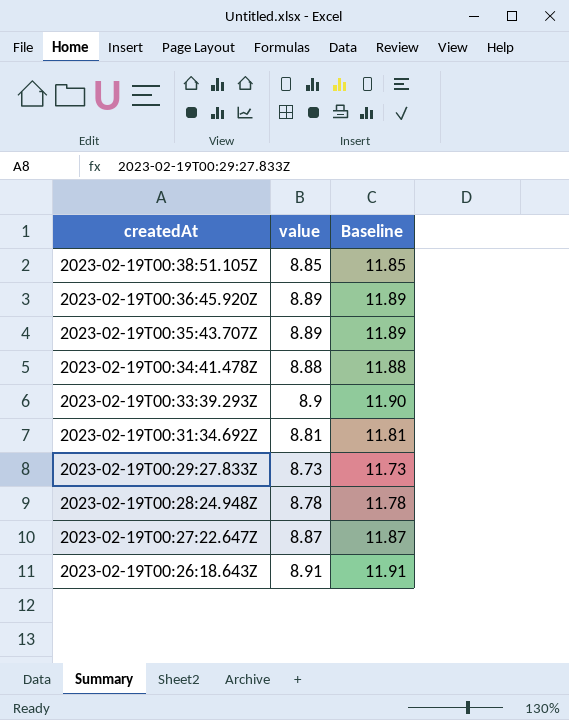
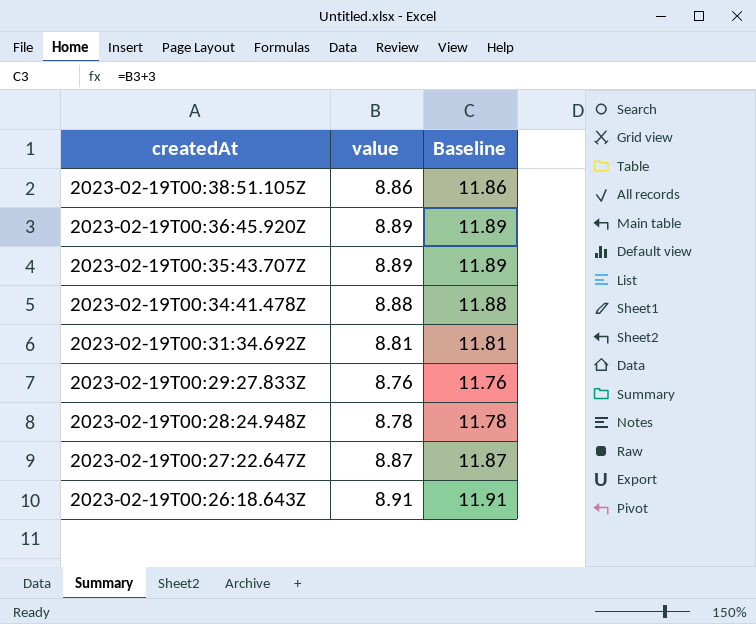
row 2023-02-19T00:33:39.293Z: 8.9 | 11.90 -> none
2023-02-19T00:38:51.105Z | value: 8.85 -> 8.86
2023-02-19T00:38:51.105Z | Baseline: 11.85 -> 11.86
2023-02-19T00:29:27.833Z | value: 8.73 -> 8.76
2023-02-19T00:29:27.833Z | Baseline: 11.73 -> 11.76

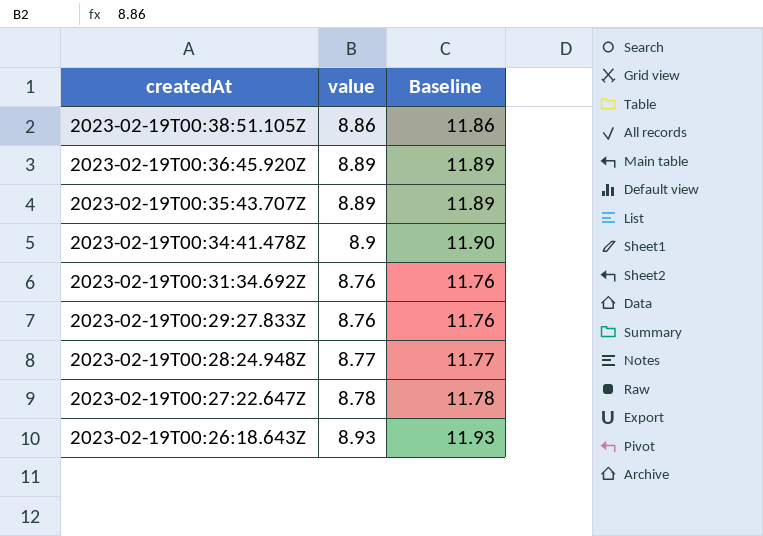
2023-02-19T00:34:41.478Z | value: 8.88 -> 8.9
2023-02-19T00:34:41.478Z | Baseline: 11.88 -> 11.90
2023-02-19T00:31:34.692Z | value: 8.81 -> 8.76
2023-02-19T00:31:34.692Z | Baseline: 11.81 -> 11.76
2023-02-19T00:28:24.948Z | value: 8.78 -> 8.77
2023-02-19T00:28:24.948Z | Baseline: 11.78 -> 11.77
2023-02-19T00:27:22.647Z | value: 8.87 -> 8.78
2023-02-19T00:27:22.647Z | Baseline: 11.87 -> 11.78
2023-02-19T00:26:18.643Z | value: 8.91 -> 8.93
2023-02-19T00:26:18.643Z | Baseline: 11.91 -> 11.93

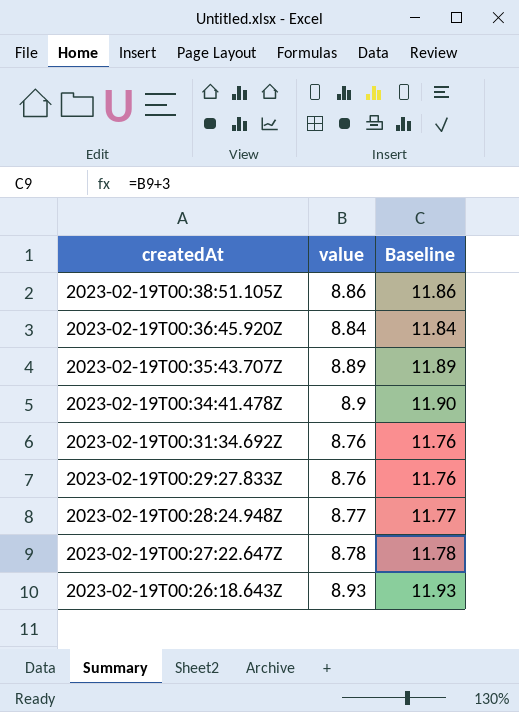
2023-02-19T00:36:45.920Z | value: 8.89 -> 8.84
2023-02-19T00:36:45.920Z | Baseline: 11.89 -> 11.84

